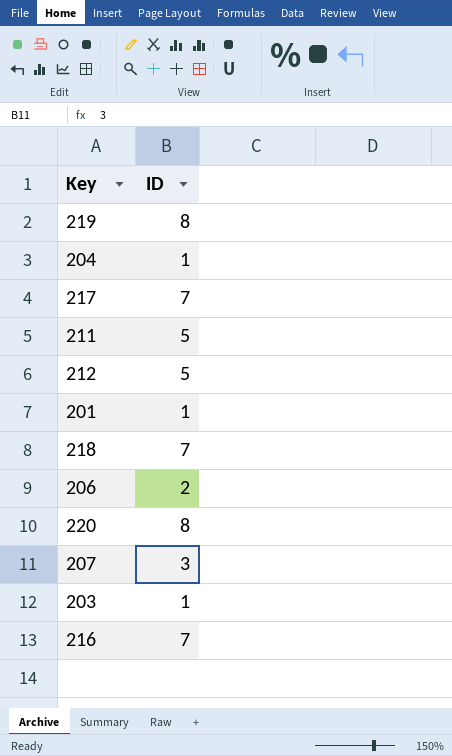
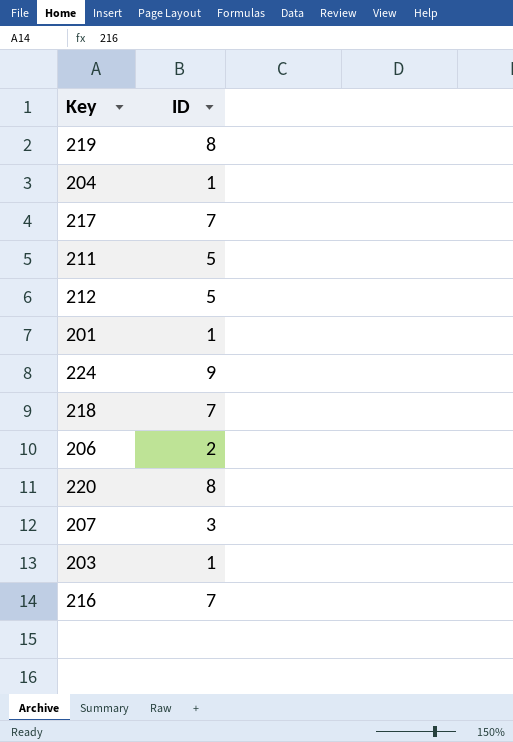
row 224: none -> 9

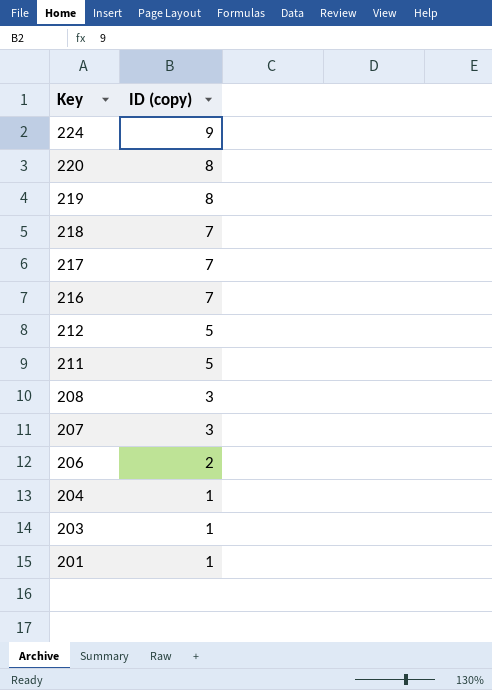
row order: none -> Key descending
column name: ID -> ID (copy)
row 208: none -> 3

